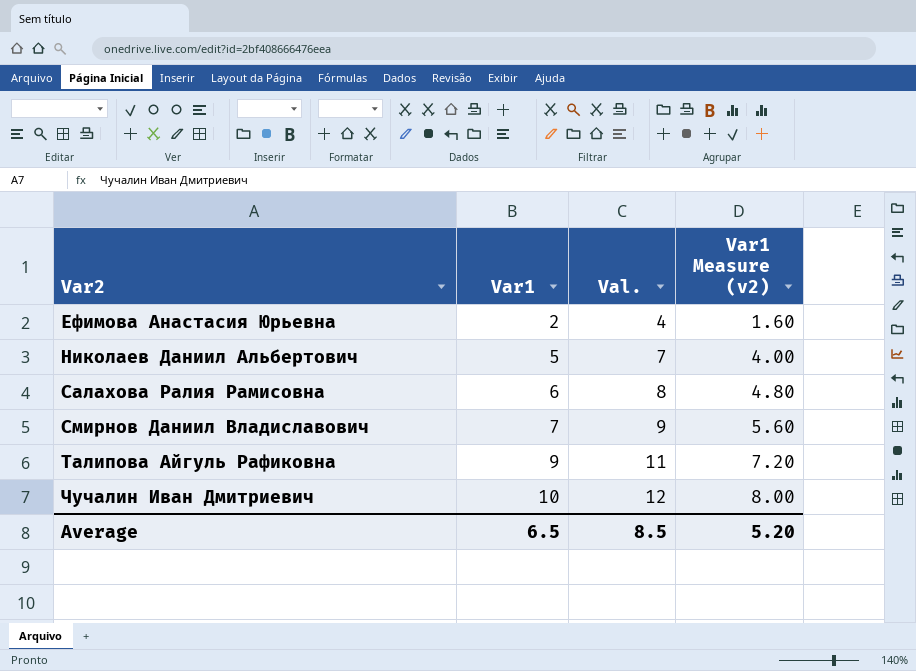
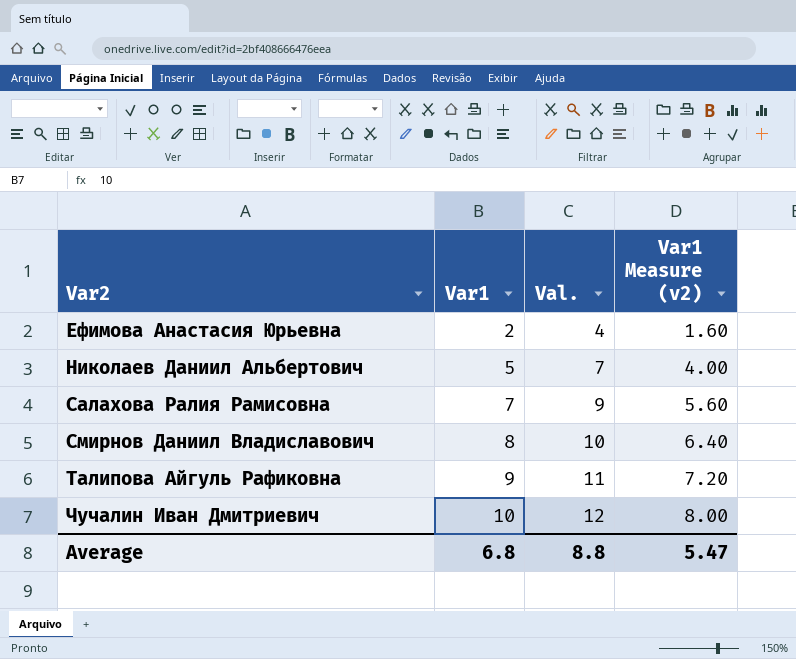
Салахова Ралия Рамисовна | Var1: 6 -> 7
Салахова Ралия Рамисовна | Val.: 8 -> 9
Салахова Ралия Рамисовна | Var1 Measure (v2): 4.80 -> 5.60
Смирнов Даниил Владиславович | Var1: 7 -> 8
Смирнов Даниил Владиславович | Val.: 9 -> 10
Смирнов Даниил Владиславович | Var1 Measure (v2): 5.60 -> 6.40
Average | Var1: 6.5 -> 6.8
Average | Val.: 8.5 -> 8.8
Average | Var1 Measure (v2): 5.20 -> 5.47

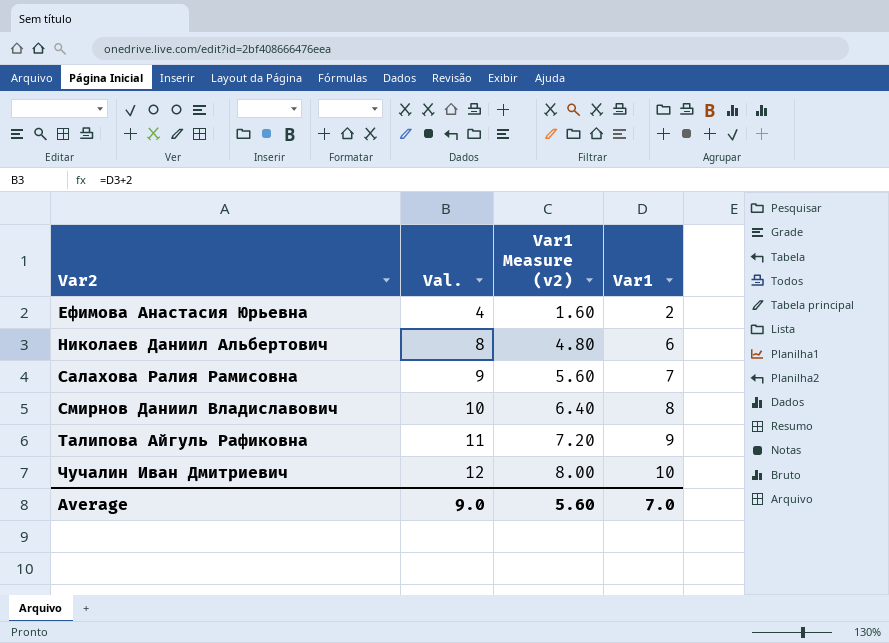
column Var1 | position: 2 -> 4
Николаев Даниил Альбертович | Val.: 7 -> 8
Николаев Даниил Альбертович | Var1 Measure (v2): 4.00 -> 4.80
Николаев Даниил Альбертович | Var1: 5 -> 6
Average | Val.: 8.8 -> 9.0
Average | Var1 Measure (v2): 5.47 -> 5.60
Average | Var1: 6.8 -> 7.0

